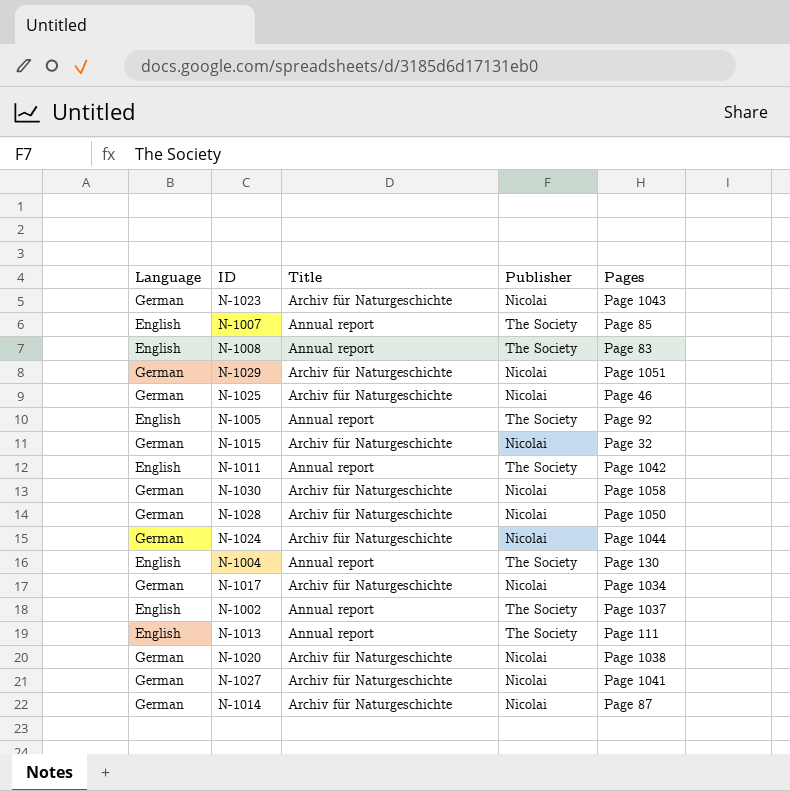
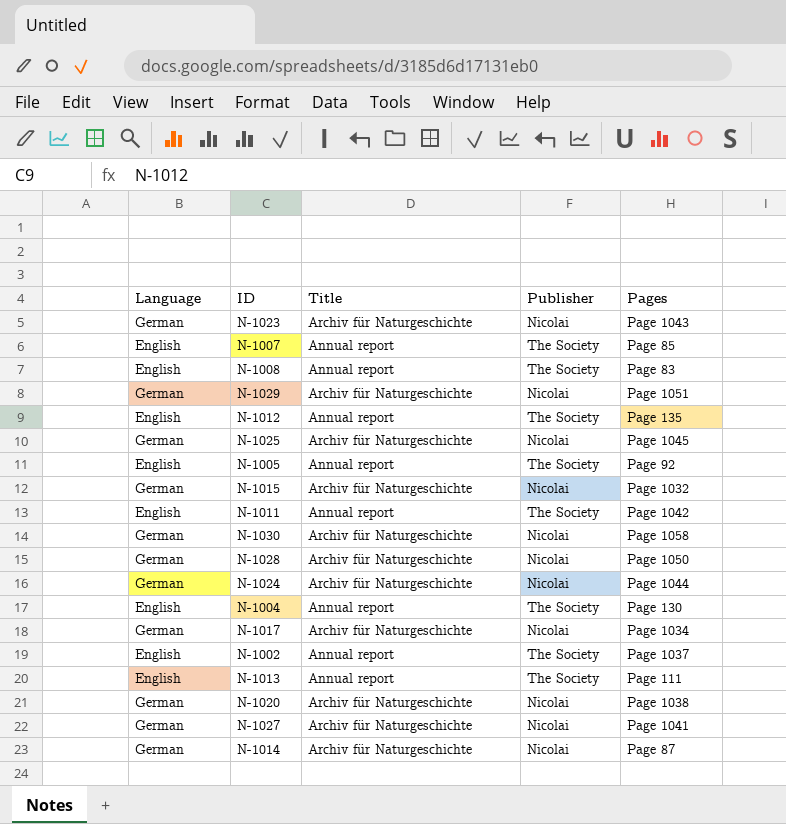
row N-1012: none -> English | Annual report | The Society | Page 135
N-1025 | Pages: Page 46 -> Page 1045
N-1015 | Pages: Page 32 -> Page 1032

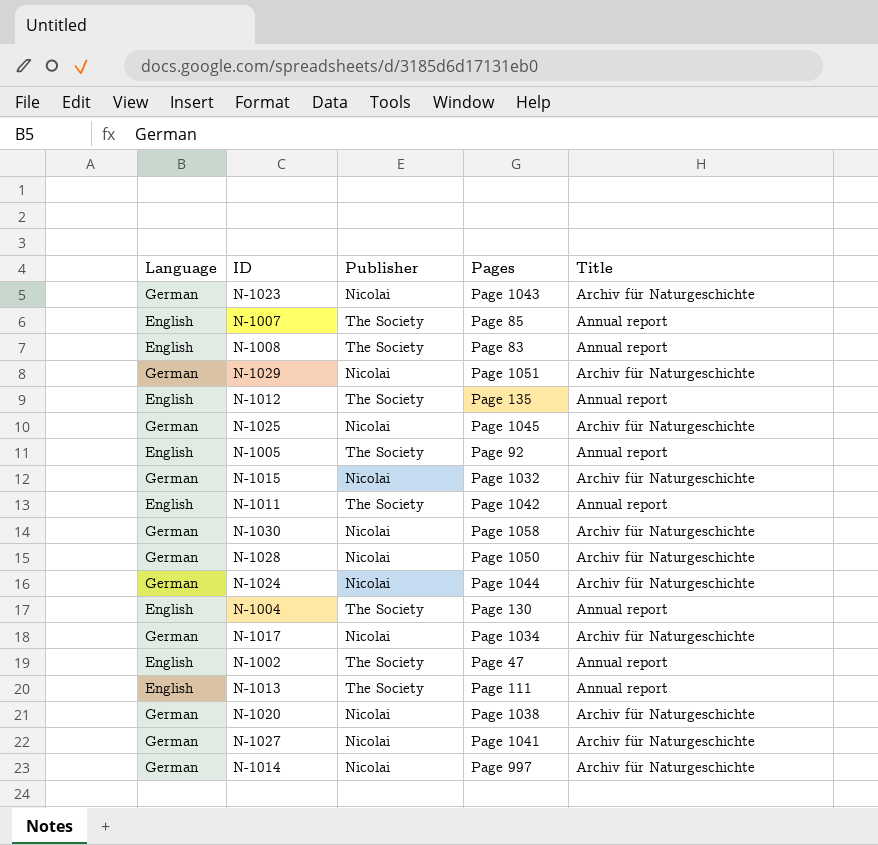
column Title | position: 3 -> 5
N-1002 | Pages: Page 1037 -> Page 47
N-1014 | Pages: Page 87 -> Page 997

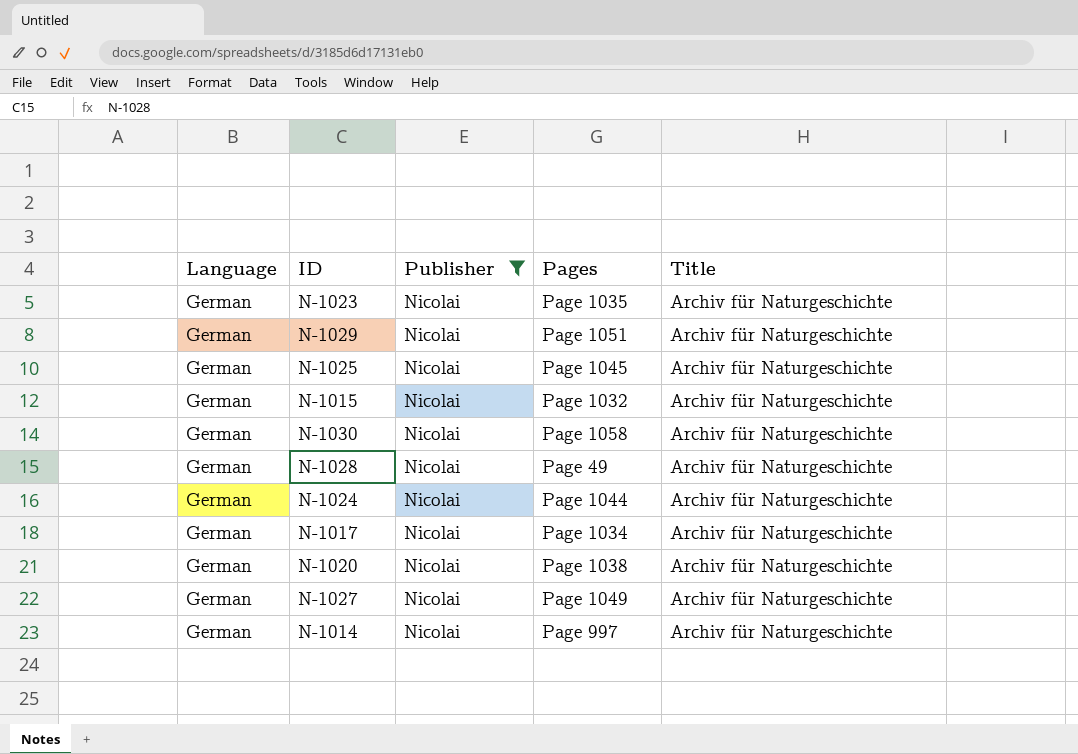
filter: none -> Publisher = Nicolai
N-1023 | Pages: Page 1043 -> Page 1035
N-1028 | Pages: Page 1050 -> Page 49
N-1027 | Pages: Page 1041 -> Page 1049

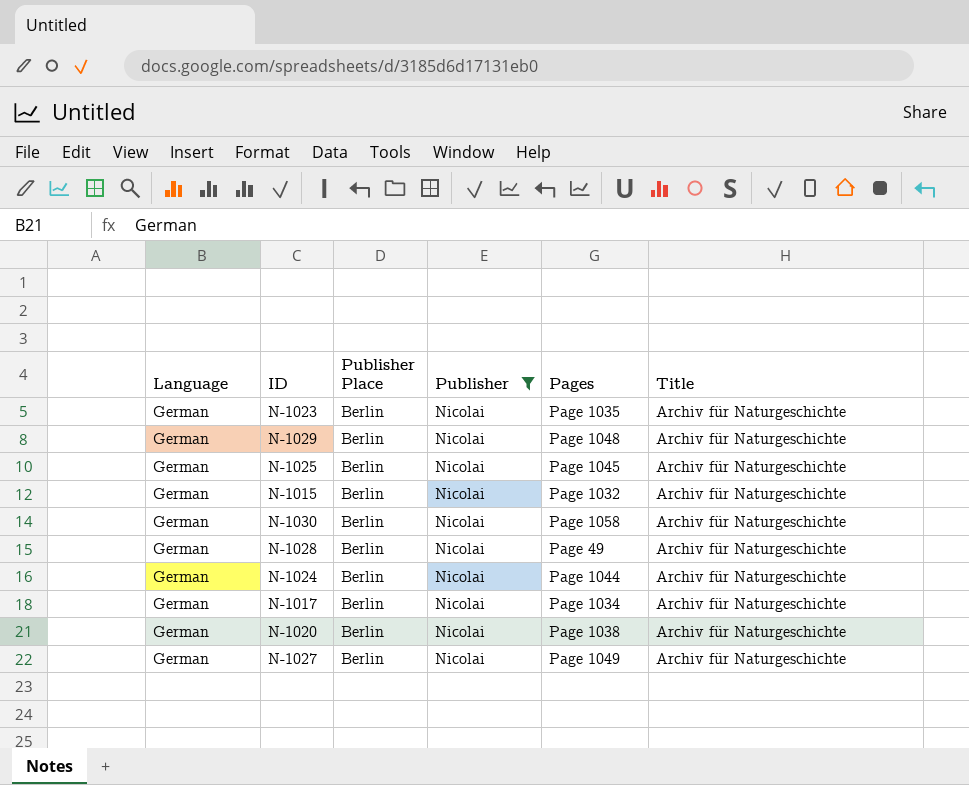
column Publisher Place | position: none -> 3
row N-1014: German | Nicolai | Page 997 | Archiv für Naturgeschichte -> none
N-1029 | Pages: Page 1051 -> Page 1048

